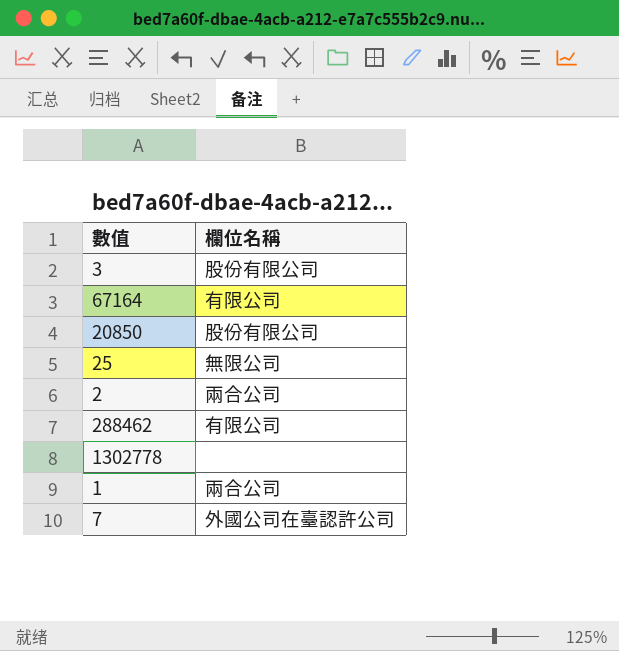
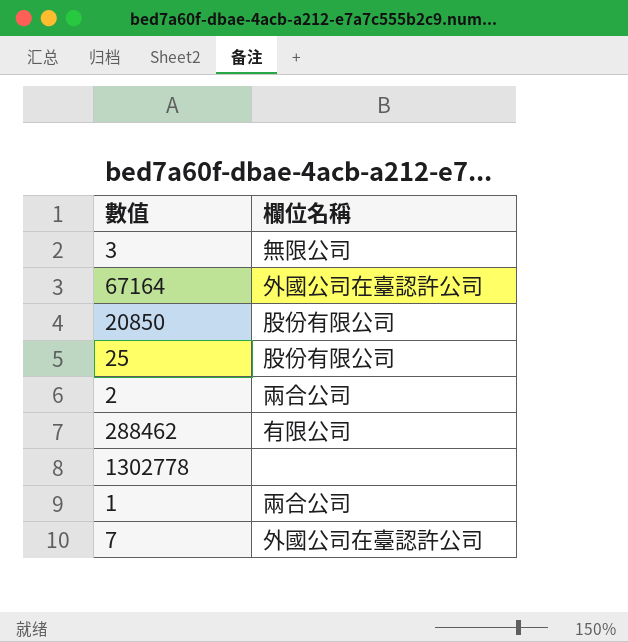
3 | 欄位名稱: 股份有限公司 -> 無限公司
67164 | 欄位名稱: 有限公司 -> 外國公司在臺認許公司
25 | 欄位名稱: 無限公司 -> 股份有限公司

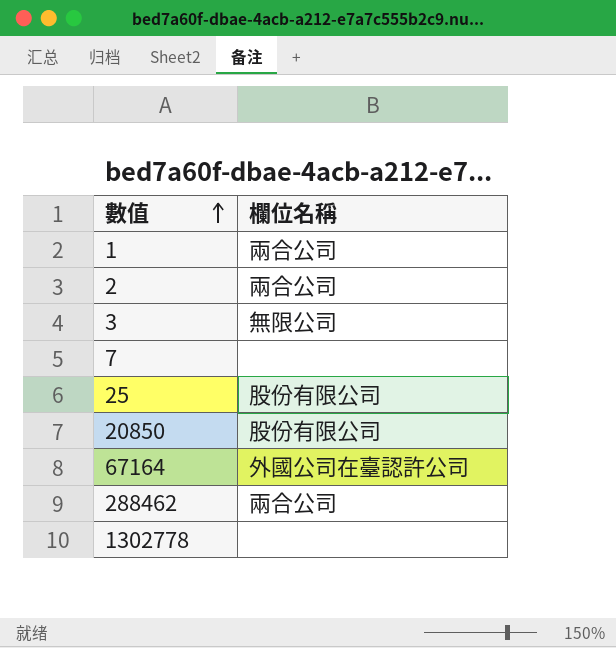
row order: none -> 數值 ascending
7 | 欄位名稱: 外國公司在臺認許公司 -> none
288462 | 欄位名稱: 有限公司 -> 兩合公司

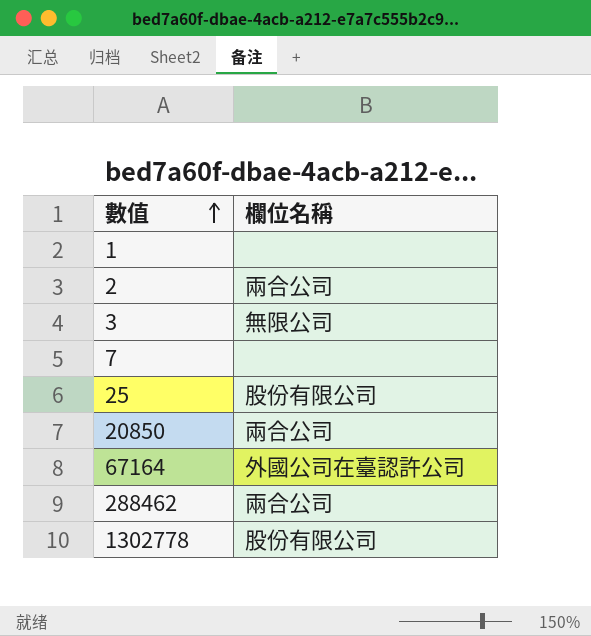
1 | 欄位名稱: 兩合公司 -> none
20850 | 欄位名稱: 股份有限公司 -> 兩合公司
1302778 | 欄位名稱: none -> 股份有限公司

